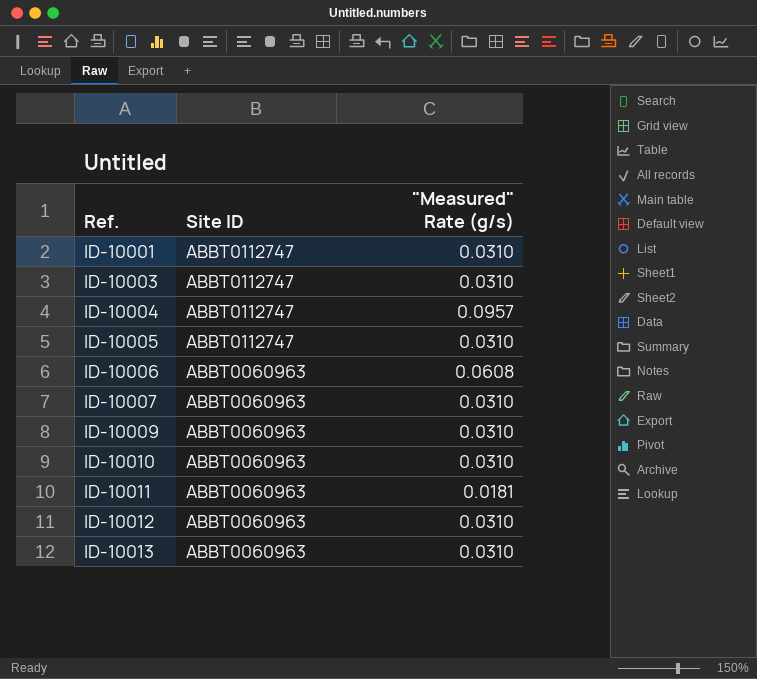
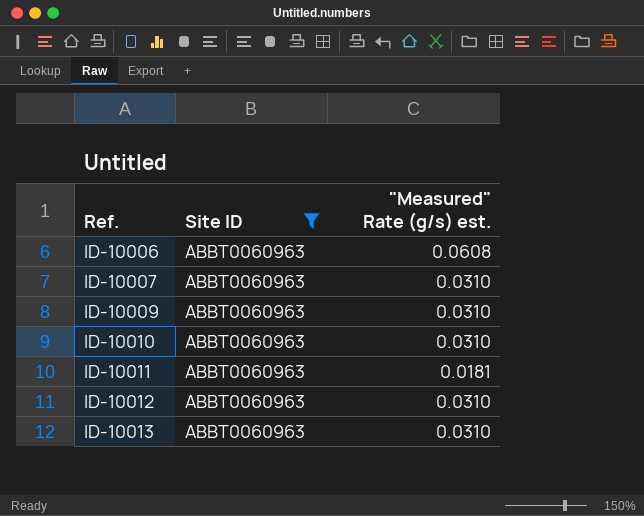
filter: none -> Site ID = ABBT0060963
column name: "Measured" Rate (g/s) -> "Measured" Rate (g/s) est.

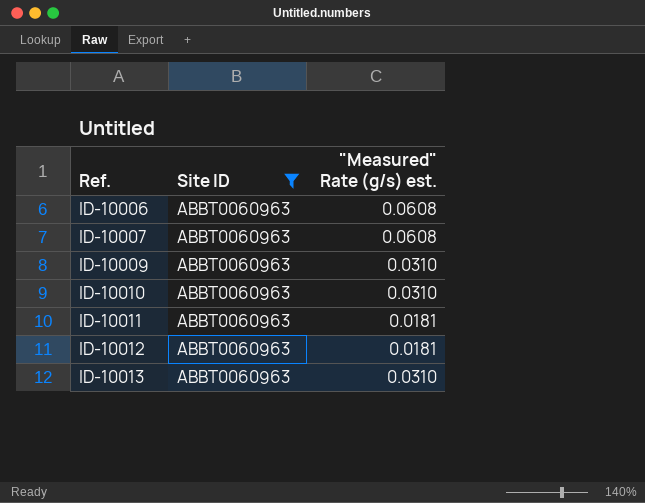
ID-10007 | "Measured" Rate (g/s) est.: 0.0310 -> 0.0608
ID-10012 | "Measured" Rate (g/s) est.: 0.0310 -> 0.0181

